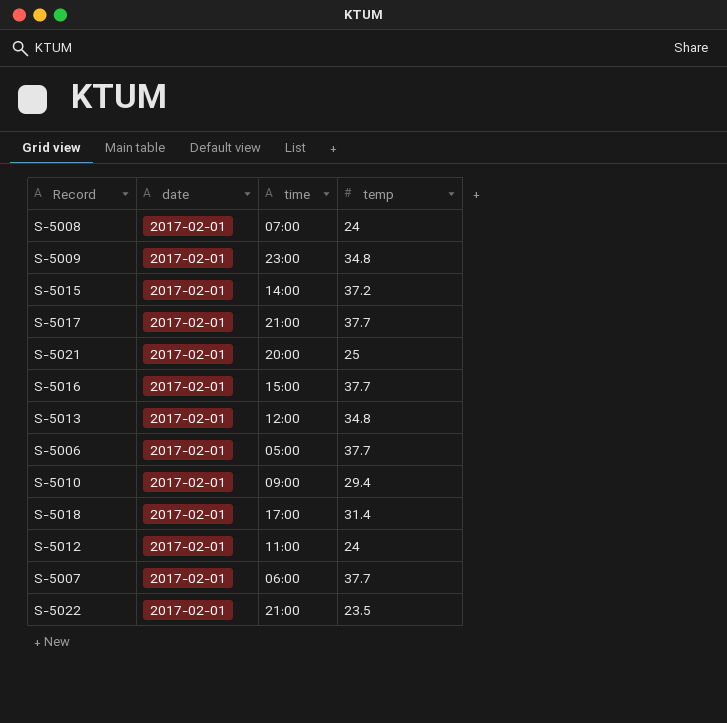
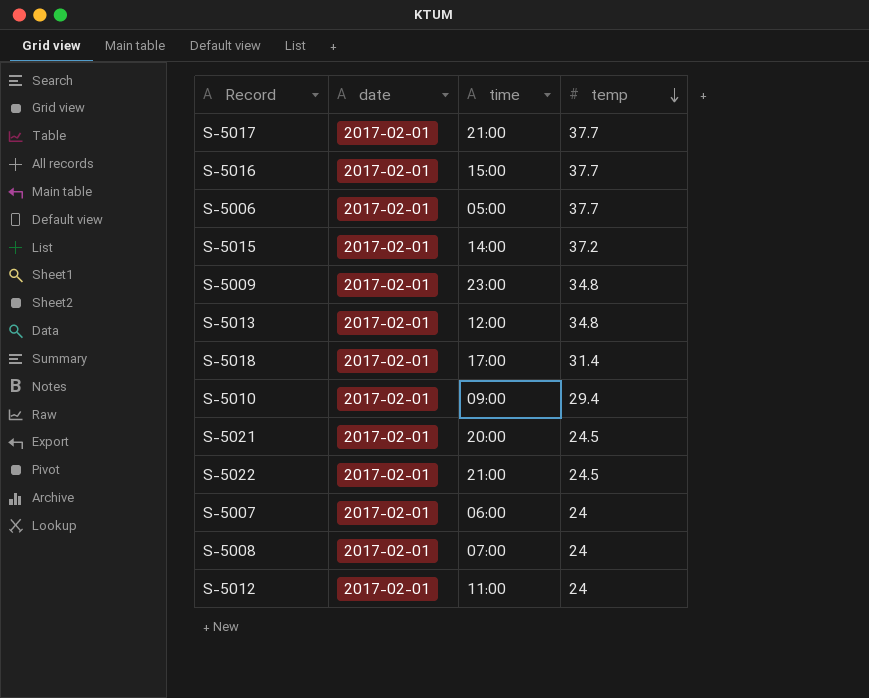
row order: none -> temp descending
S-5021 | temp: 25 -> 24.5
S-5022 | temp: 23.5 -> 24.5
S-5007 | temp: 37.7 -> 24

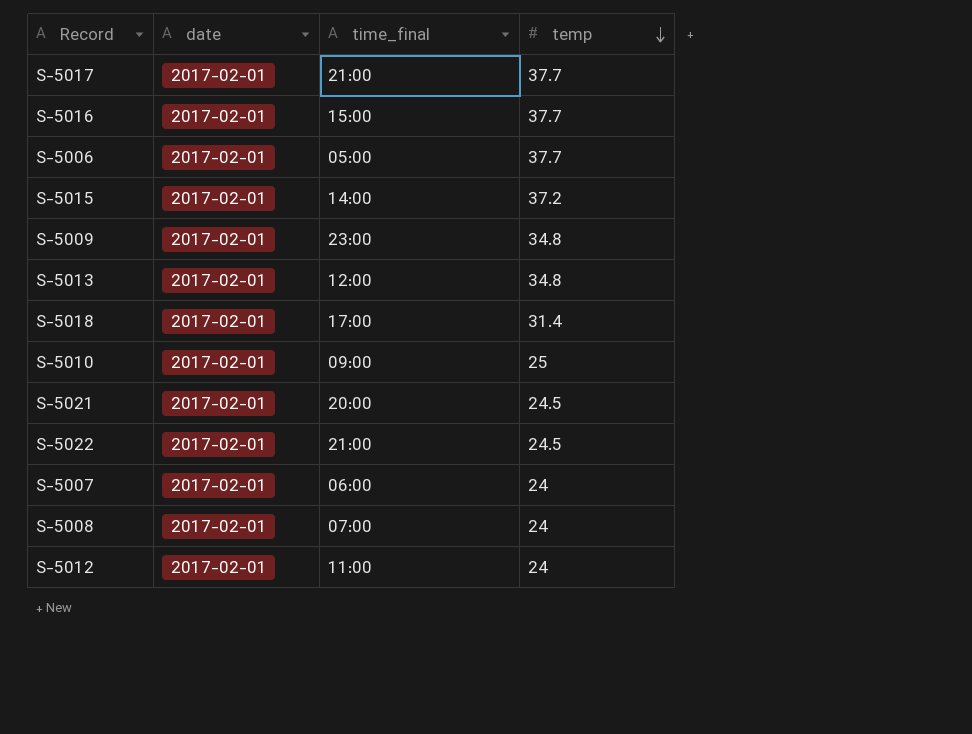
column name: time -> time_final
S-5010 | temp: 29.4 -> 25

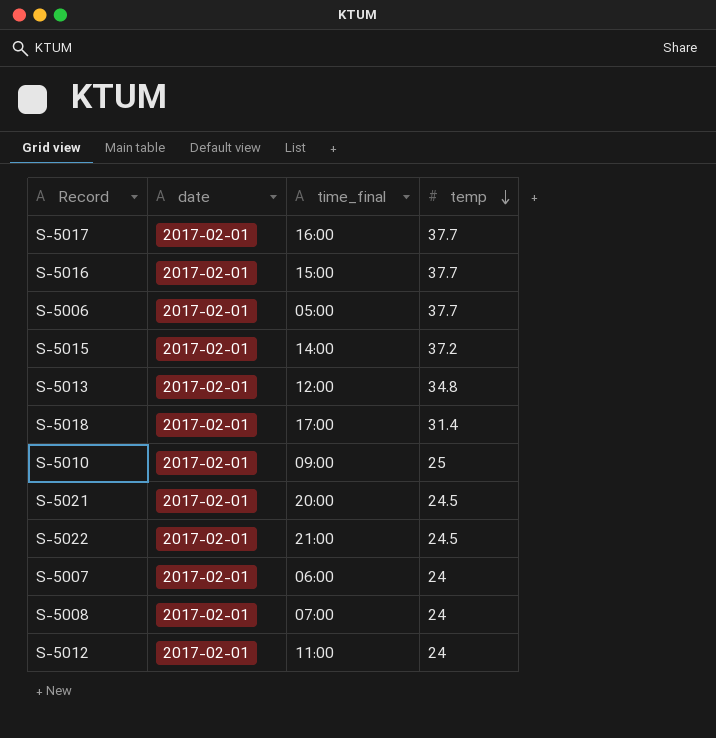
row S-5009: 2017-02-01 | 23:00 | 34.8 -> none
S-5017 | time_final: 21:00 -> 16:00

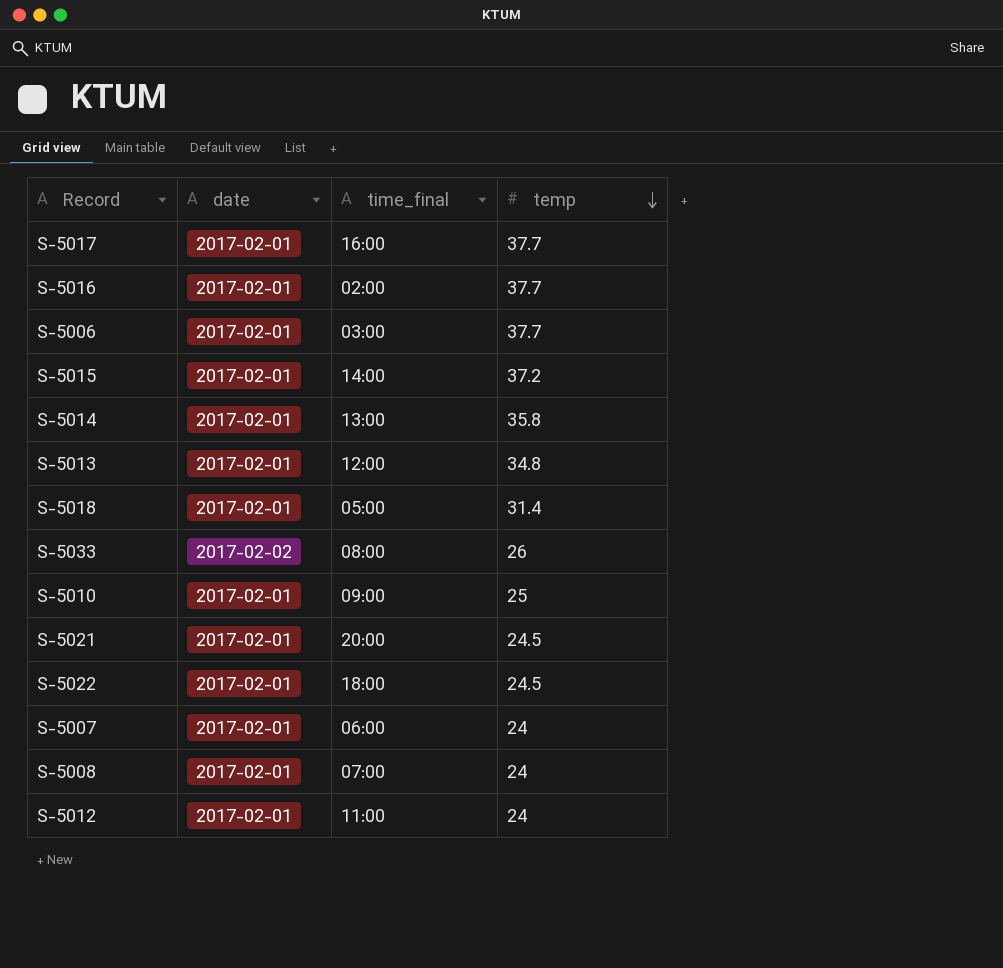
S-5016 | time_final: 15:00 -> 02:00
S-5006 | time_final: 05:00 -> 03:00
row S-5014: none -> 2017-02-01 | 13:00 | 35.8
S-5018 | time_final: 17:00 -> 05:00
row S-5033: none -> 2017-02-02 | 08:00 | 26
S-5022 | time_final: 21:00 -> 18:00

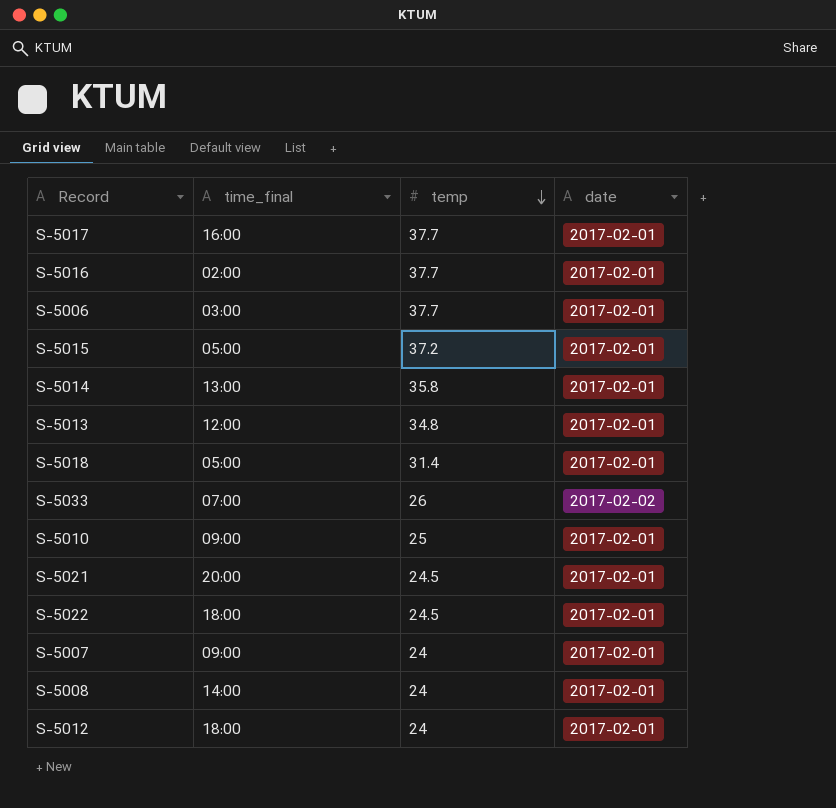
column date | position: 2 -> 4
S-5015 | time_final: 14:00 -> 05:00
S-5033 | time_final: 08:00 -> 07:00
S-5007 | time_final: 06:00 -> 09:00
S-5008 | time_final: 07:00 -> 14:00
S-5012 | time_final: 11:00 -> 18:00

